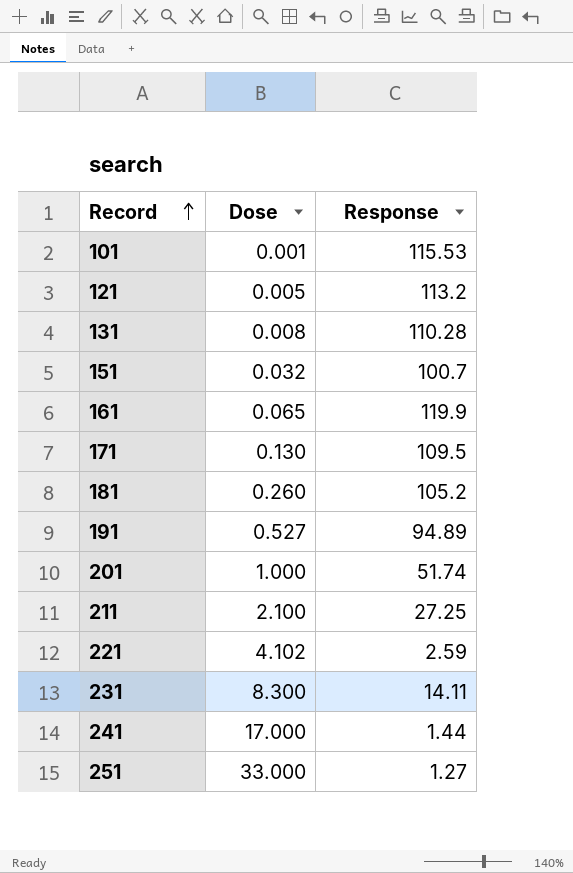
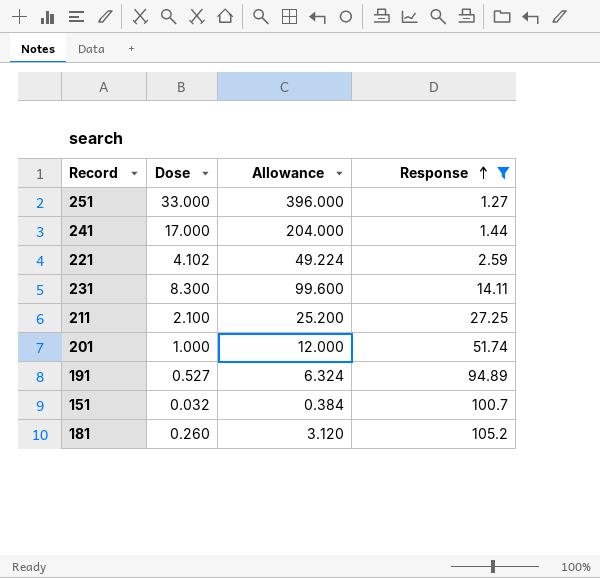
filter: none -> Response <= 105.2
row order: Record ascending -> Response ascending
column Allowance | formula: none -> [Dose] * 12

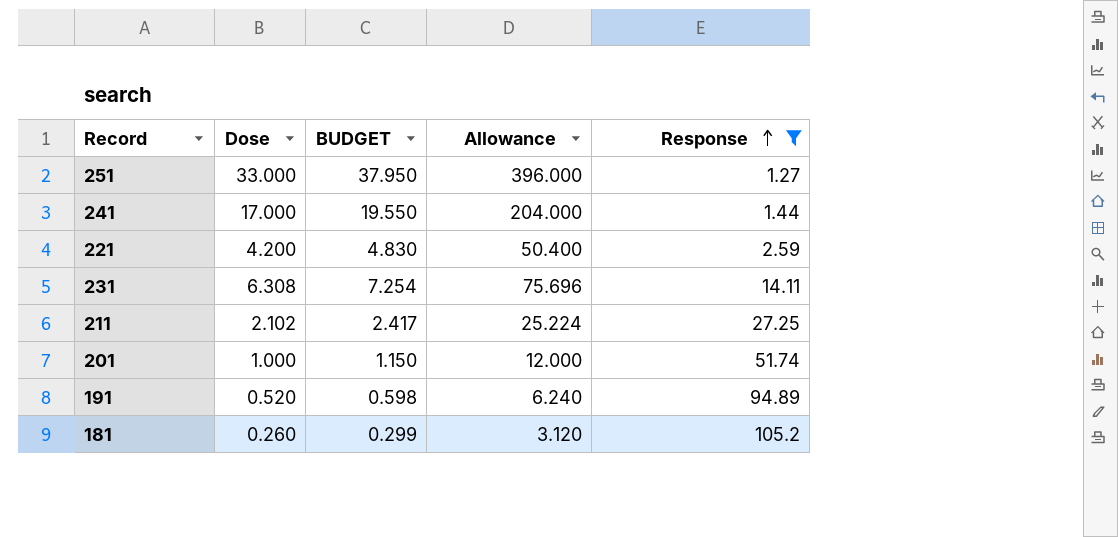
column BUDGET | formula: none -> [Dose] * 1.15
row 151: 0.032 | 0.384 | 100.7 -> none
221 | Dose: 4.102 -> 4.200
221 | Allowance: 49.224 -> 50.400
231 | Dose: 8.300 -> 6.308
231 | Allowance: 99.600 -> 75.696
211 | Dose: 2.100 -> 2.102
211 | Allowance: 25.200 -> 25.224
191 | Dose: 0.527 -> 0.520
191 | Allowance: 6.324 -> 6.240

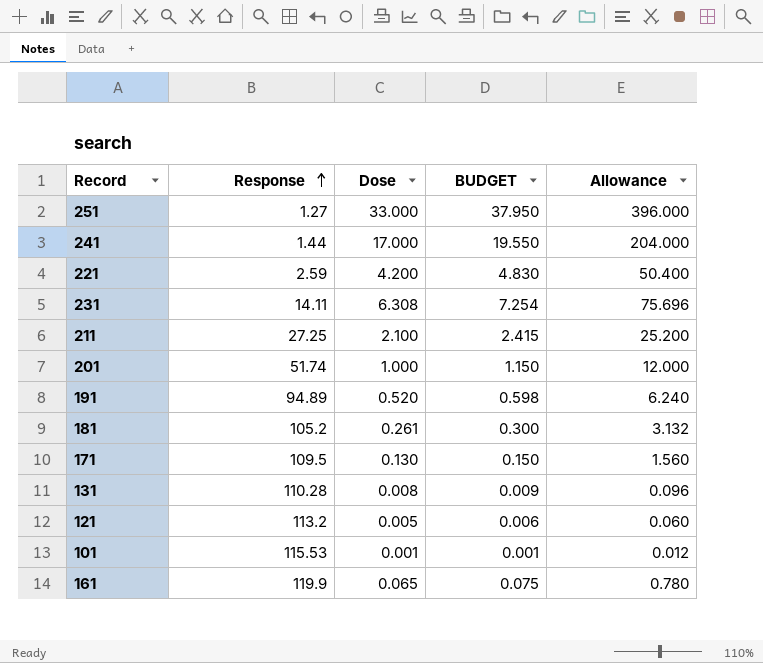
filter: Response <= 105.2 -> none
column Response | position: 5 -> 2
211 | Dose: 2.102 -> 2.100
211 | BUDGET: 2.417 -> 2.415
211 | Allowance: 25.224 -> 25.200
181 | Dose: 0.260 -> 0.261
181 | BUDGET: 0.299 -> 0.300
181 | Allowance: 3.120 -> 3.132

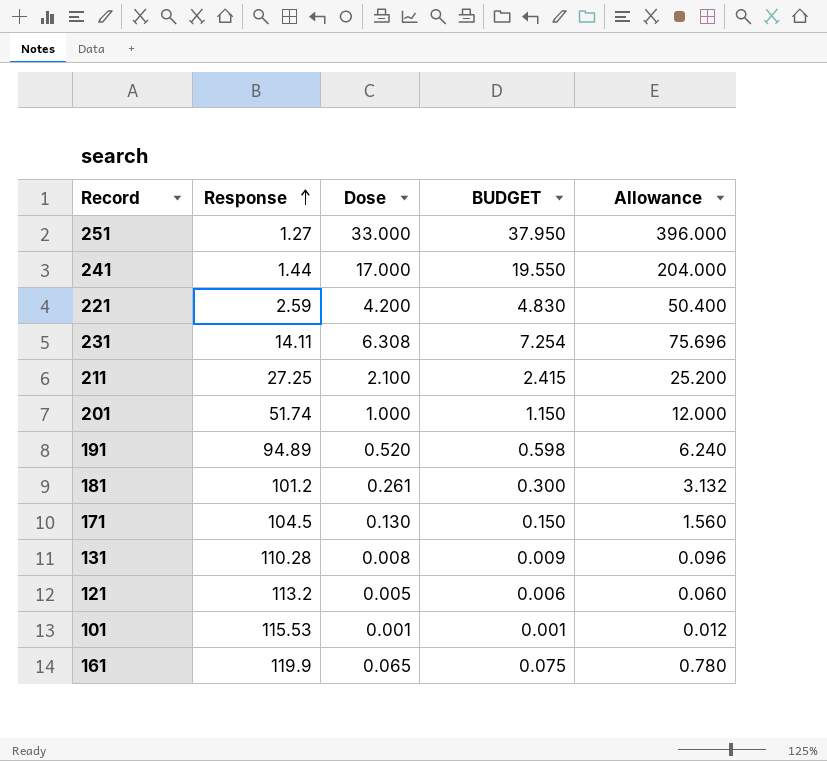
181 | Response: 105.2 -> 101.2
171 | Response: 109.5 -> 104.5

